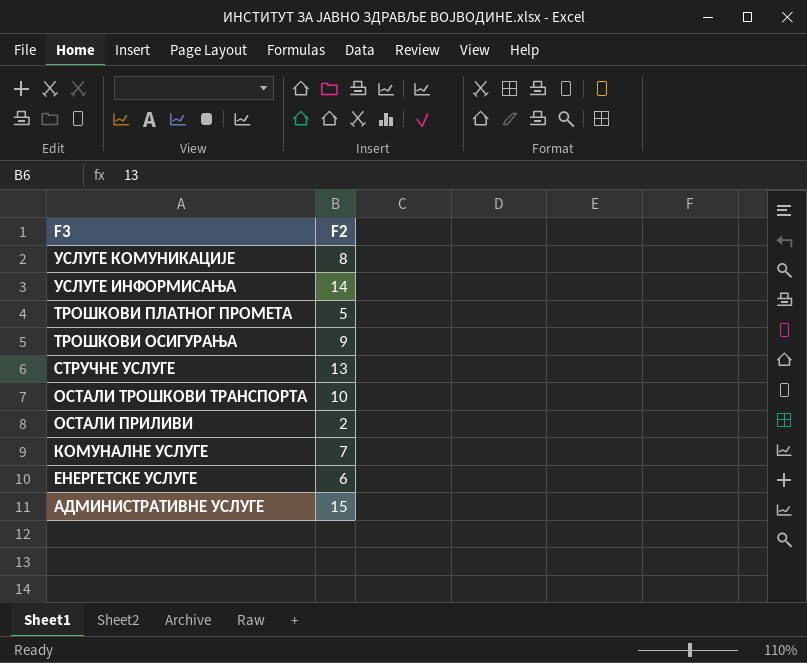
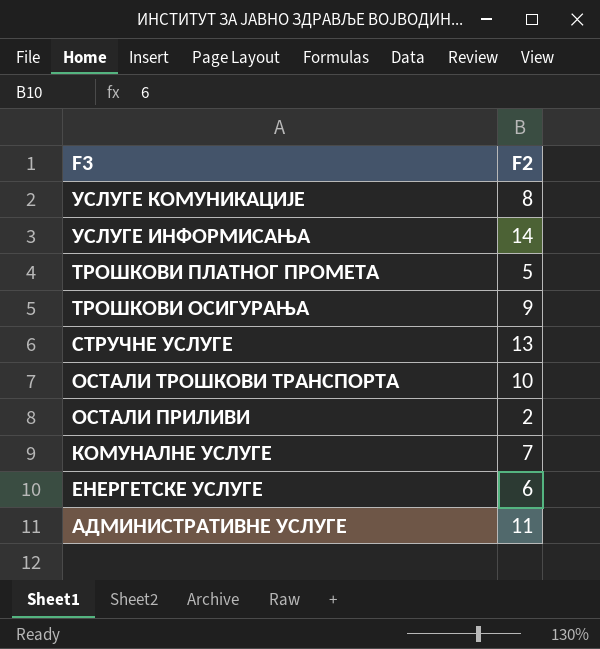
АДМИНИСТРАТИВНЕ УСЛУГЕ | F2: 15 -> 11

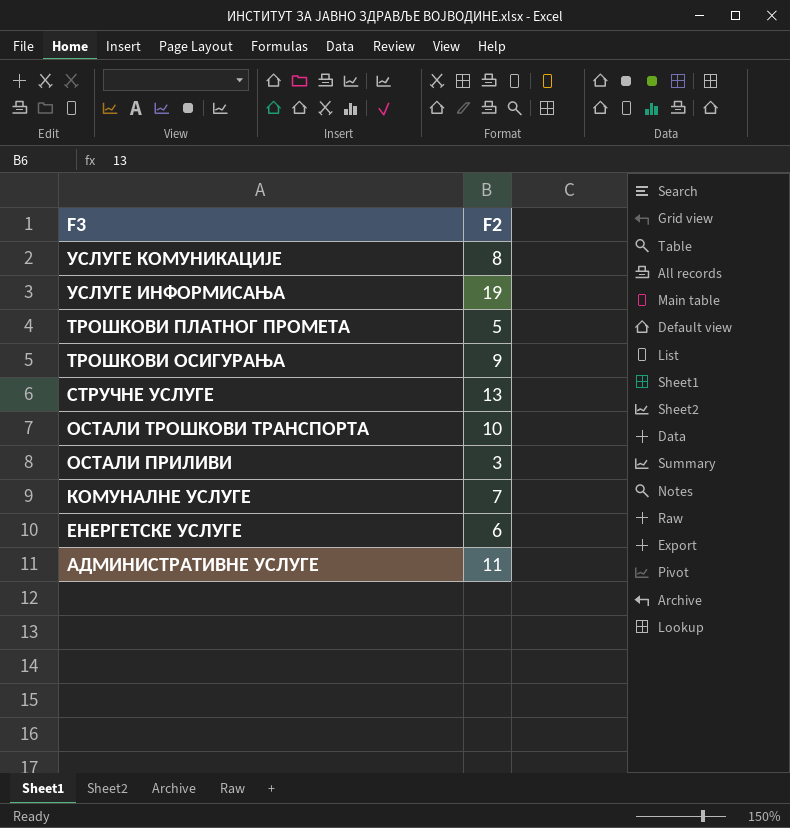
УСЛУГЕ ИНФОРМИСАЊА | F2: 14 -> 19
ОСТАЛИ ПРИЛИВИ | F2: 2 -> 3

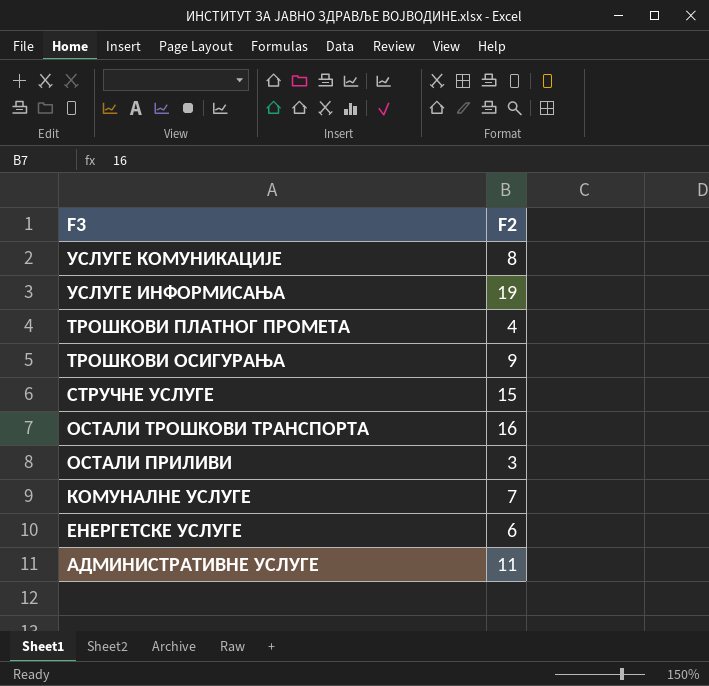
ТРОШКОВИ ПЛАТНОГ ПРОМЕТА | F2: 5 -> 4
СТРУЧНЕ УСЛУГЕ | F2: 13 -> 15
ОСТАЛИ ТРОШКОВИ ТРАНСПОРТА | F2: 10 -> 16

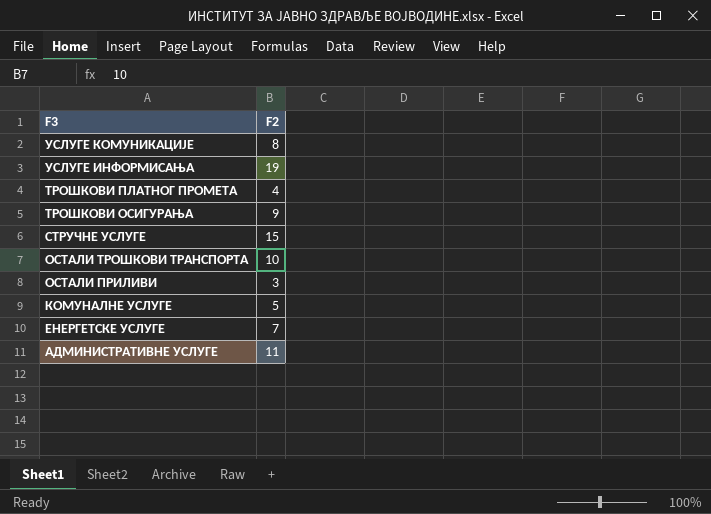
ОСТАЛИ ТРОШКОВИ ТРАНСПОРТА | F2: 16 -> 10
КОМУНАЛНЕ УСЛУГЕ | F2: 7 -> 5
ЕНЕРГЕТСКЕ УСЛУГЕ | F2: 6 -> 7

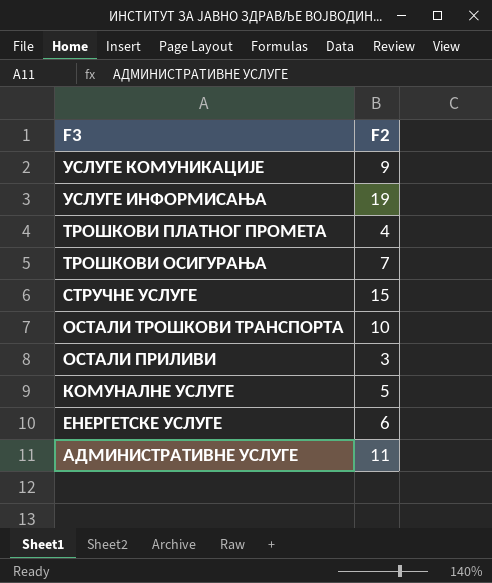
УСЛУГЕ КОМУНИКАЦИЈЕ | F2: 8 -> 9
ТРОШКОВИ ОСИГУРАЊА | F2: 9 -> 7
ЕНЕРГЕТСКЕ УСЛУГЕ | F2: 7 -> 6

